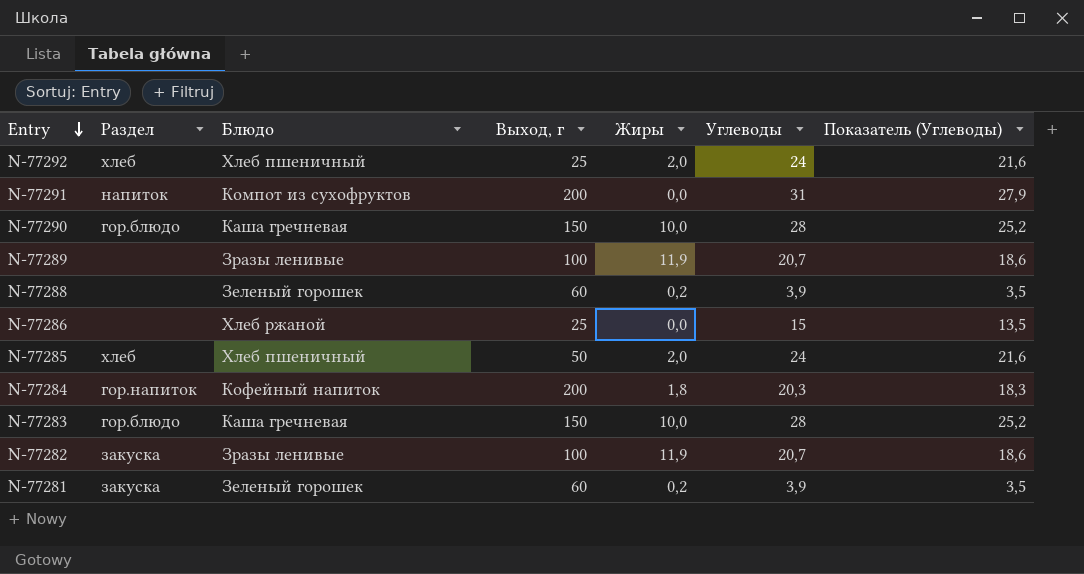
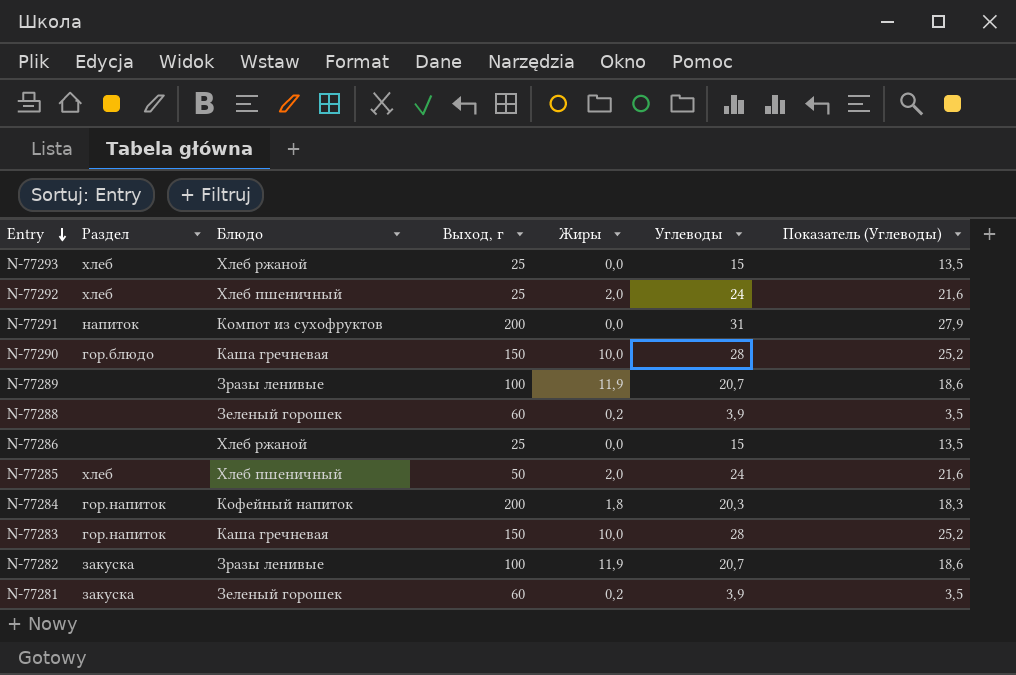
row N-77293: none -> хлеб | Хлеб ржаной | 25 | 0,0 | 15 | 13,5
N-77283 | Раздел: гор.блюдо -> гор.напиток

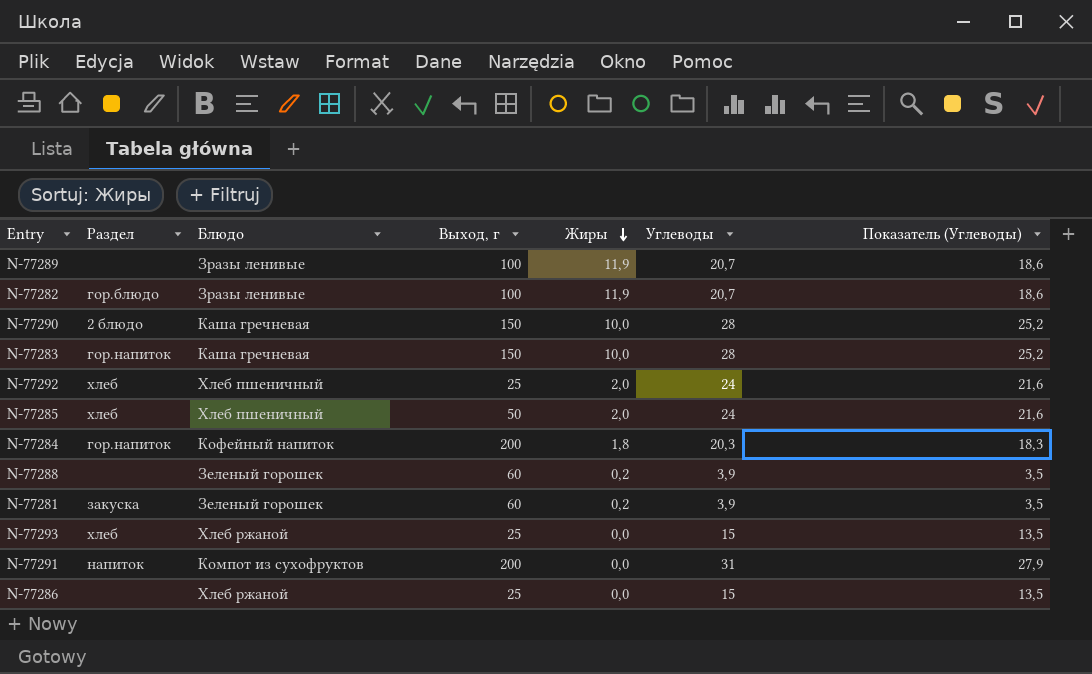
row order: Entry descending -> Жиры descending
N-77282 | Раздел: закуска -> гор.блюдо
N-77290 | Раздел: гор.блюдо -> 2 блюдо

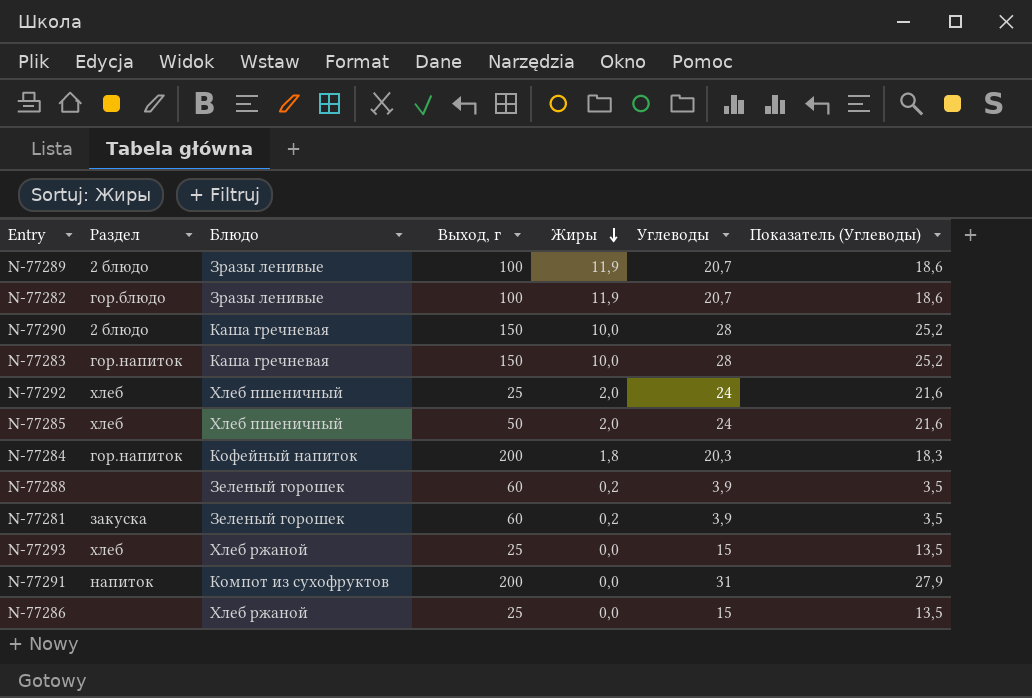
N-77289 | Раздел: none -> 2 блюдо

